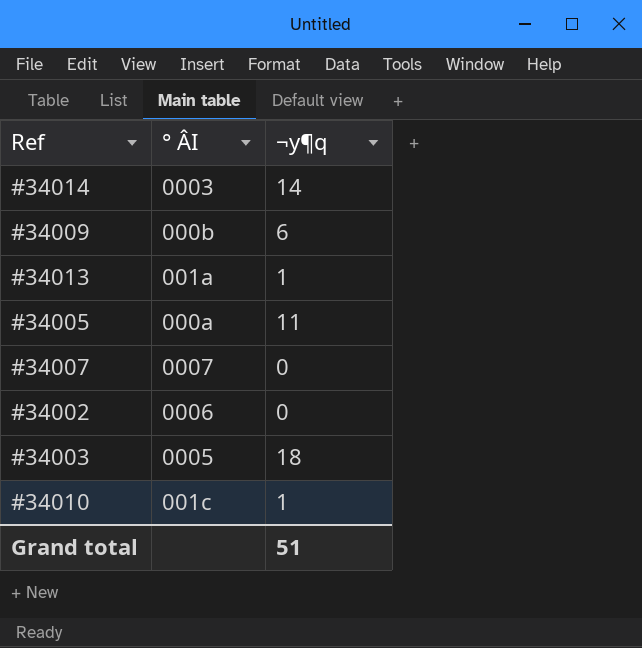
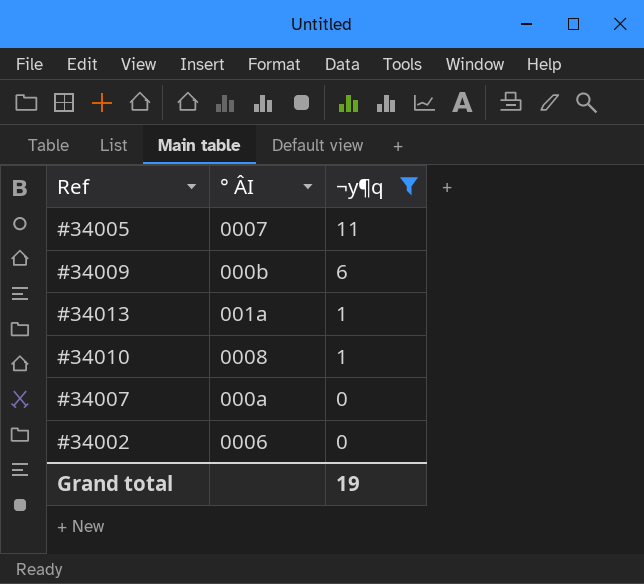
filter: none -> ¬y¶q <= 11
row order: none -> ¬y¶q descending
#34005 | ° ÂI: 000a -> 0007
#34010 | ° ÂI: 001c -> 0008
#34007 | ° ÂI: 0007 -> 000a
Grand total | ¬y¶q: 51 -> 19

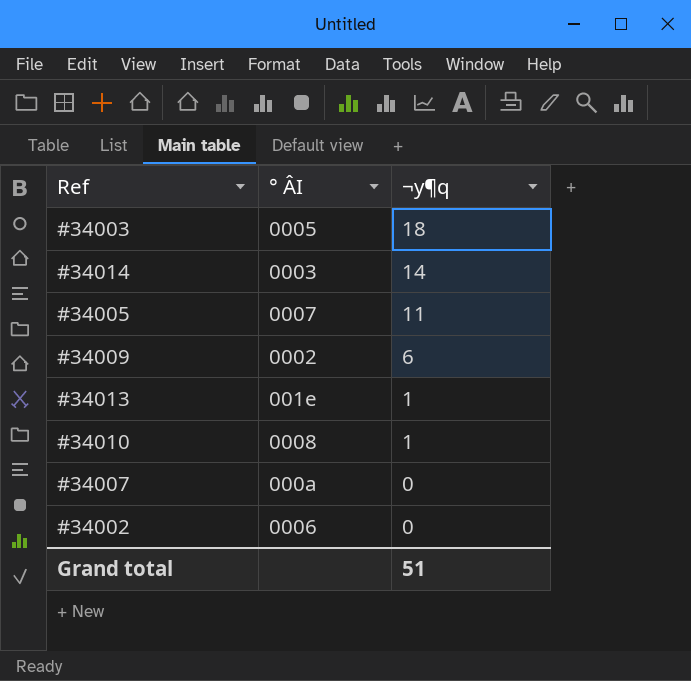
filter: ¬y¶q <= 11 -> none
#34009 | ° ÂI: 000b -> 0002
#34013 | ° ÂI: 001a -> 001e
Grand total | ¬y¶q: 19 -> 51

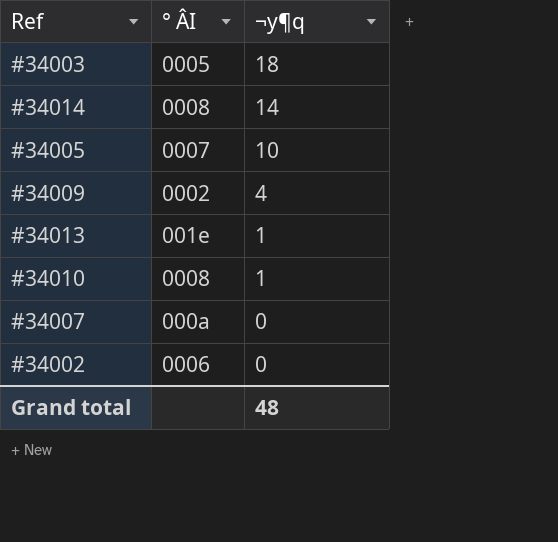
#34014 | ° ÂI: 0003 -> 0008
#34005 | ¬y¶q: 11 -> 10
#34009 | ¬y¶q: 6 -> 4
Grand total | ¬y¶q: 51 -> 48

